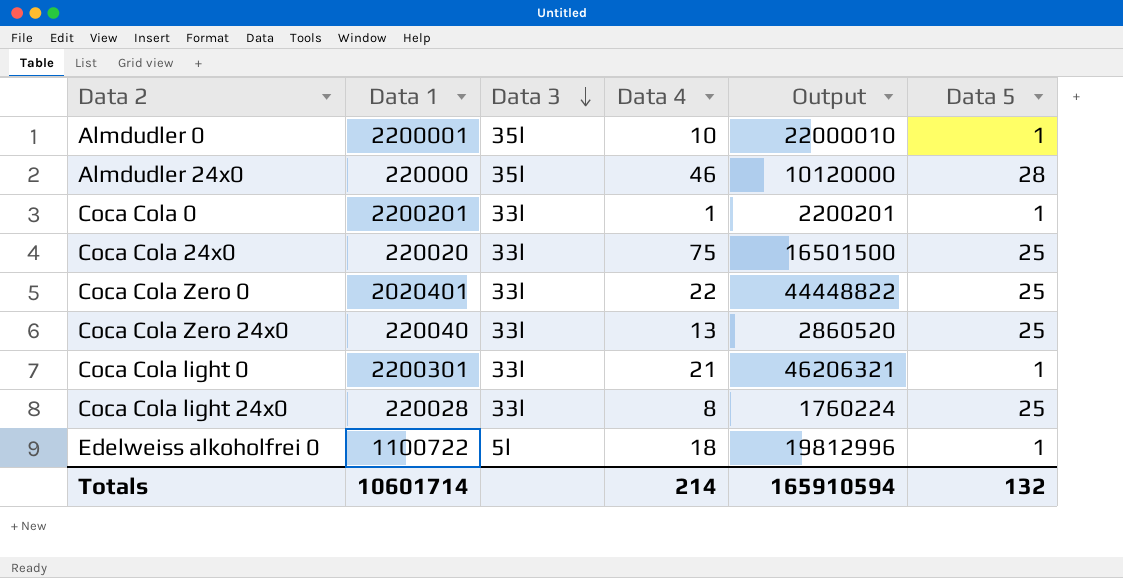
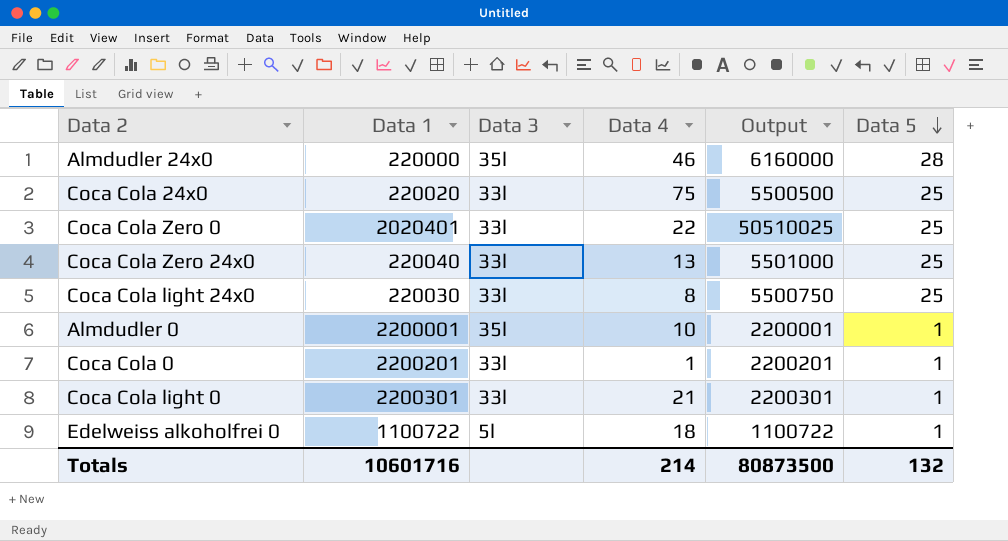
row order: Data 3 descending -> Data 5 descending
column Output | formula: [Data 1] * [Data 4] -> [Data 1] * [Data 5]
Coca Cola light 24x0 | Data 1: 220028 -> 220030
Totals | Data 1: 10601714 -> 10601716
Totals | Output: 165910594 -> 80873500

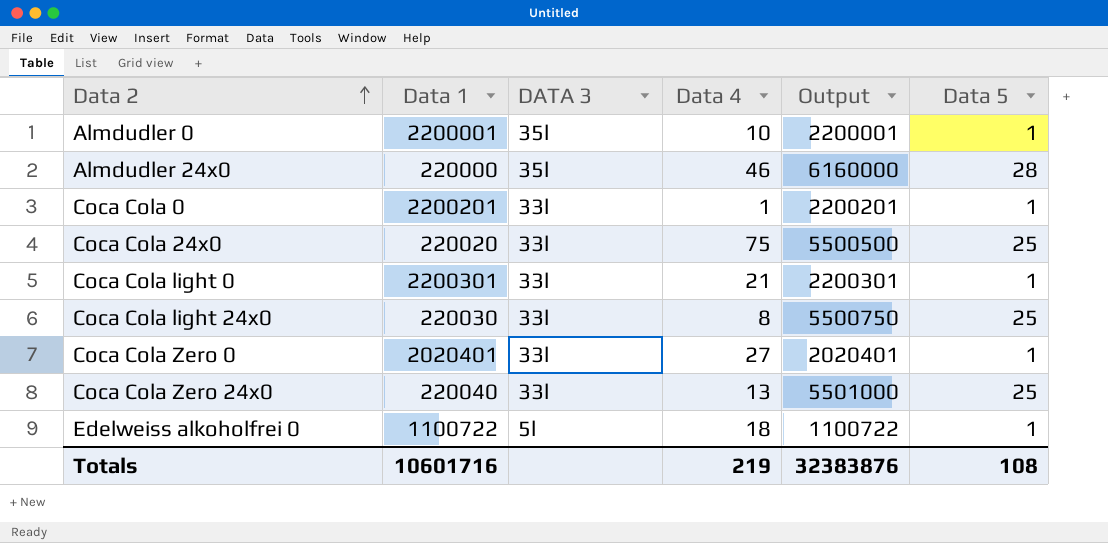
row order: Data 5 descending -> Data 2 ascending
column name: Data 3 -> DATA 3
Coca Cola Zero 0 | Data 4: 22 -> 27
Coca Cola Zero 0 | Output: 50510025 -> 2020401
Coca Cola Zero 0 | Data 5: 25 -> 1
Totals | Data 4: 214 -> 219
Totals | Output: 80873500 -> 32383876
Totals | Data 5: 132 -> 108

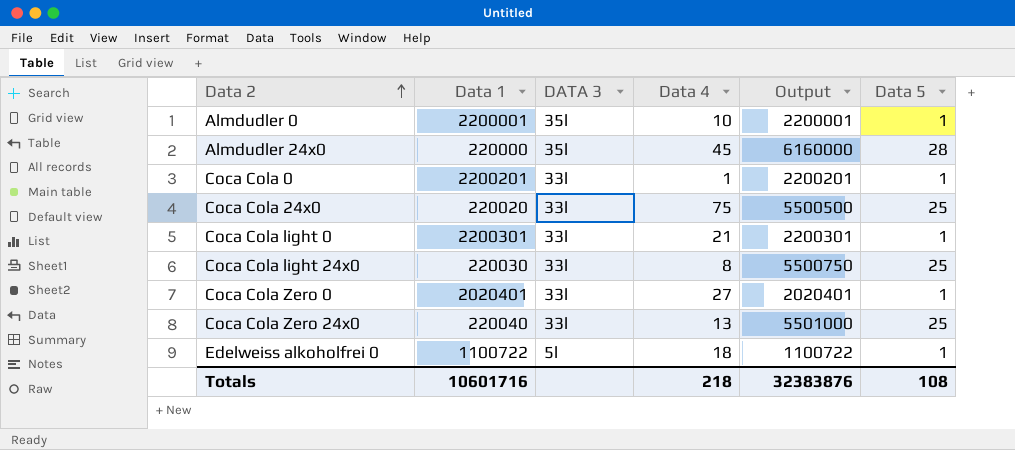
Almdudler 24x0 | Data 4: 46 -> 45
Totals | Data 4: 219 -> 218

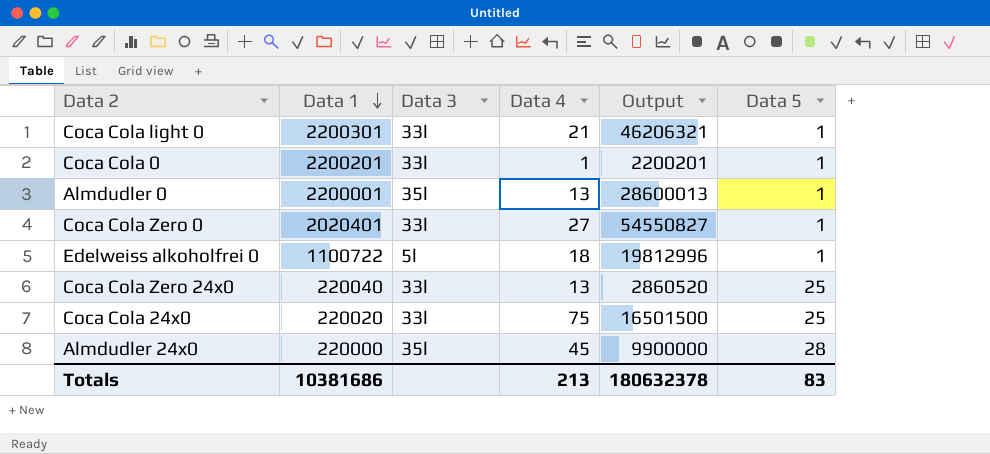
row order: Data 2 ascending -> Data 1 descending
column name: DATA 3 -> Data 3
column Output | formula: [Data 1] * [Data 5] -> [Data 1] * [Data 4]
row Coca Cola light 24x0: 220030 | 33l | 8 | 5500750 | 25 -> none
Almdudler 0 | Data 4: 10 -> 13
Totals | Data 1: 10601716 -> 10381686
Totals | Data 4: 218 -> 213
Totals | Output: 32383876 -> 180632378
Totals | Data 5: 108 -> 83

